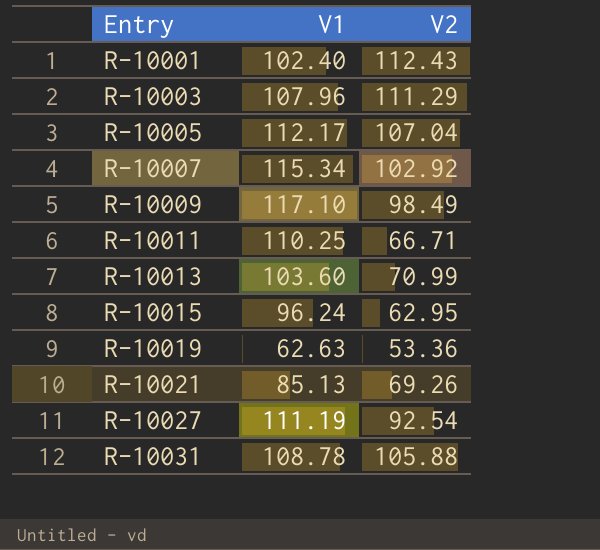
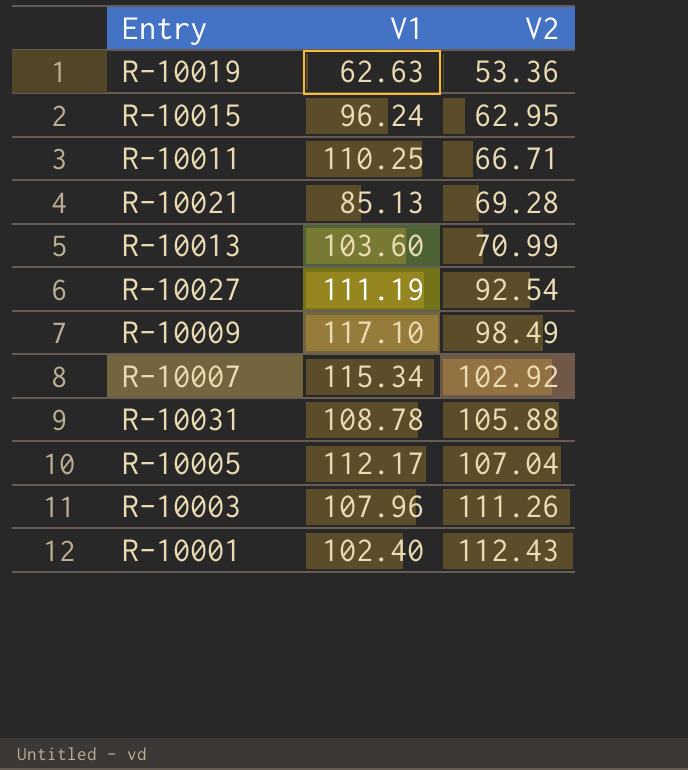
row order: Entry ascending -> V2 ascending
R-10021 | V2: 69.26 -> 69.28
R-10003 | V2: 111.29 -> 111.26

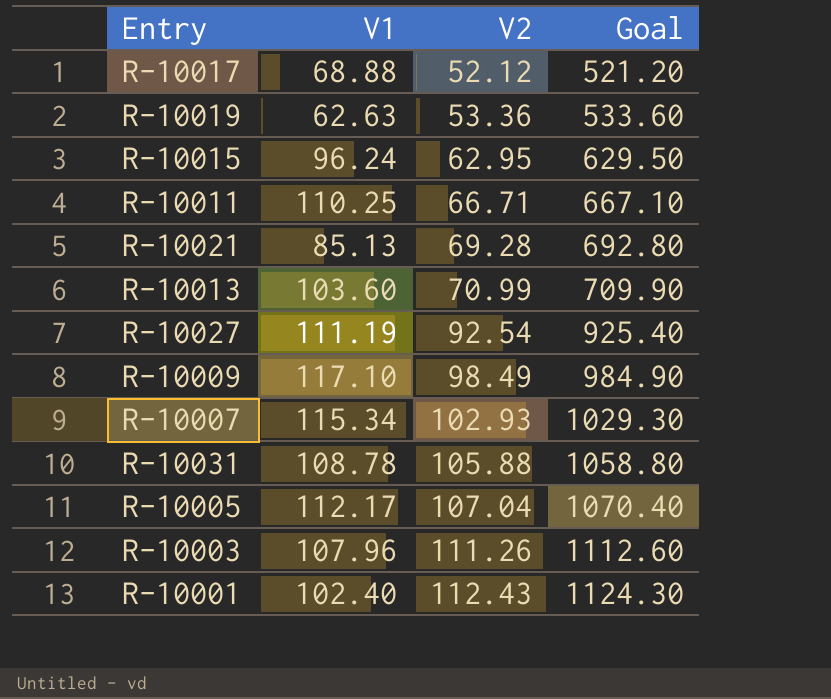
column Goal | formula: none -> [V2] * 10
row R-10017: none -> 68.88 | 52.12 | 521.20
R-10007 | V2: 102.92 -> 102.93

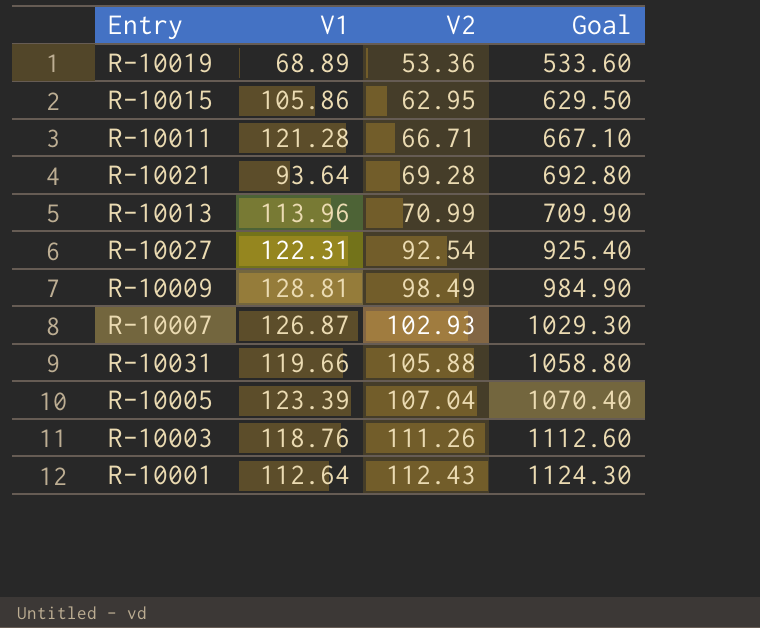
row R-10017: 68.88 | 52.12 | 521.20 -> none
R-10019 | V1: 62.63 -> 68.89
R-10015 | V1: 96.24 -> 105.86
R-10011 | V1: 110.25 -> 121.28
R-10021 | V1: 85.13 -> 93.64
R-10013 | V1: 103.60 -> 113.96
R-10027 | V1: 111.19 -> 122.31
R-10009 | V1: 117.10 -> 128.81
R-10007 | V1: 115.34 -> 126.87
R-10031 | V1: 108.78 -> 119.66
R-10005 | V1: 112.17 -> 123.39
R-10003 | V1: 107.96 -> 118.76
R-10001 | V1: 102.40 -> 112.64

